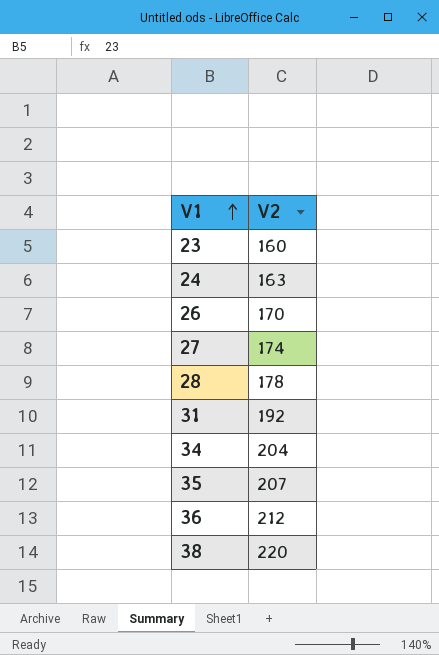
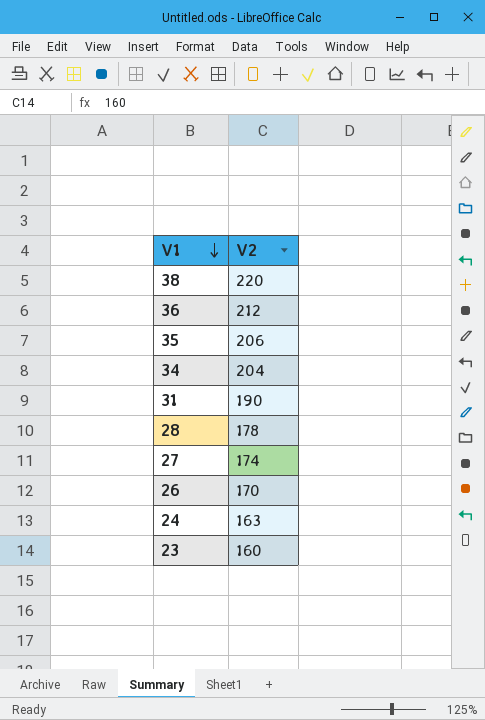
row order: V1 ascending -> V1 descending
35 | V2: 207 -> 206
31 | V2: 192 -> 190

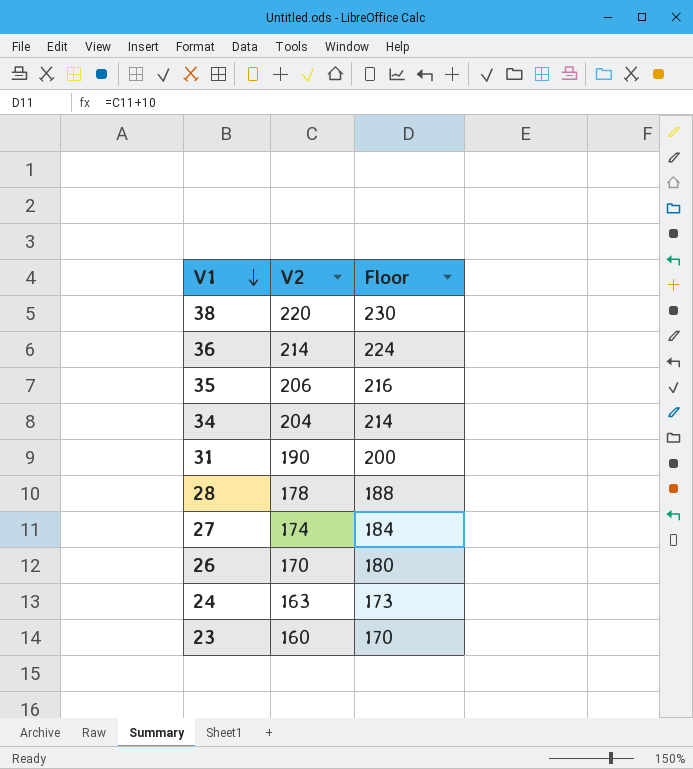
column Floor | formula: none -> [V2] + 10
36 | V2: 212 -> 214

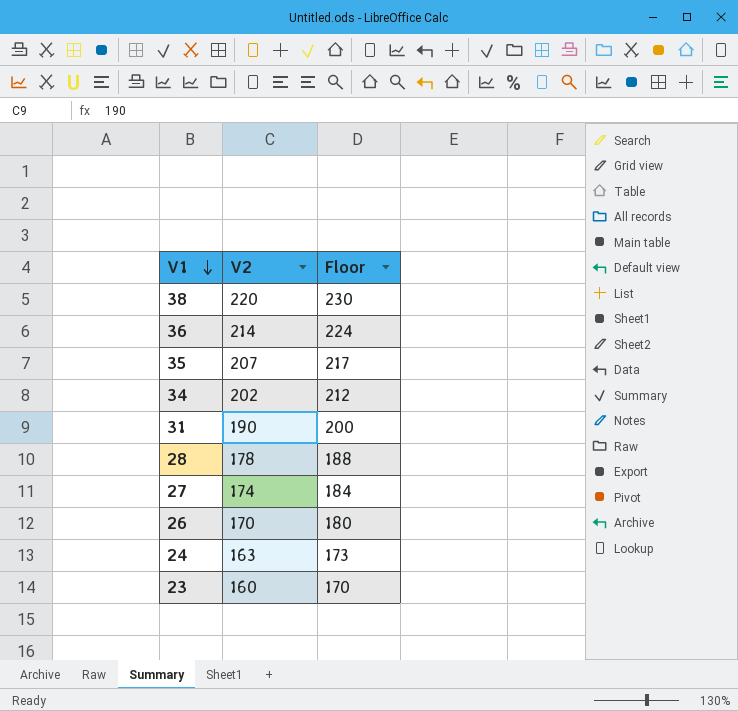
35 | V2: 206 -> 207
35 | Floor: 216 -> 217
34 | V2: 204 -> 202
34 | Floor: 214 -> 212

